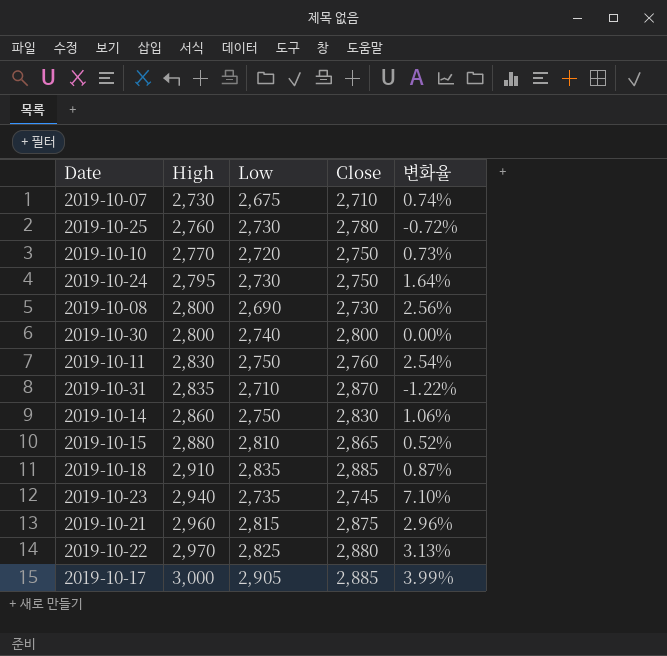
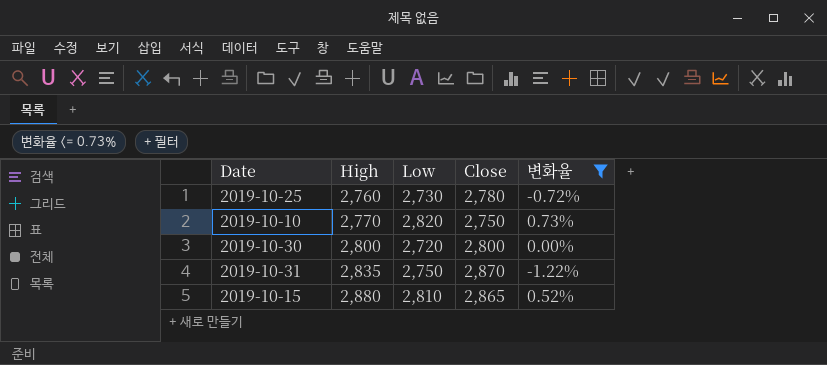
filter: none -> 변화율 <= 0.73%
2019-10-10 | Low: 2,720 -> 2,820
2019-10-30 | Low: 2,740 -> 2,720
2019-10-31 | Low: 2,710 -> 2,750

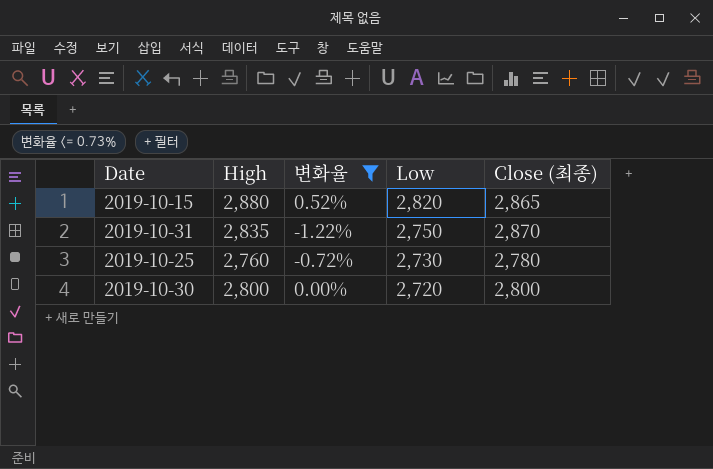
row order: High ascending -> Low descending
column 변화율 | position: 5 -> 3
column name: Close -> Close (최종)
row 2019-10-10: 2,770 | 2,820 | 2,750 | 0.73% -> none
2019-10-15 | Low: 2,810 -> 2,820

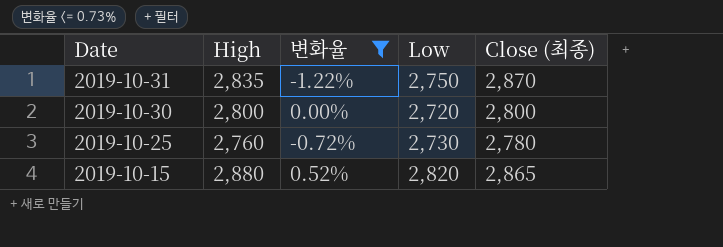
row order: Low descending -> Date descending

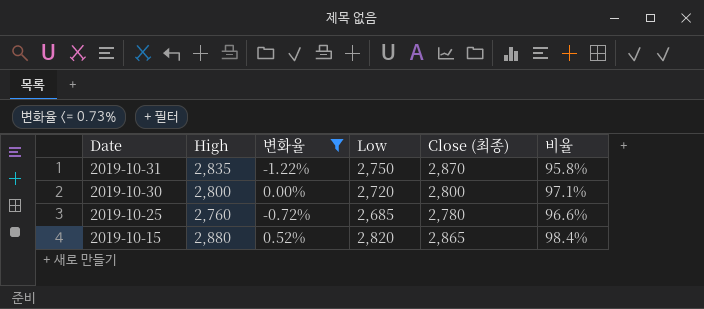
column 비율 | formula: none -> [Low] / [Close (최종)]
2019-10-25 | Low: 2,730 -> 2,685

